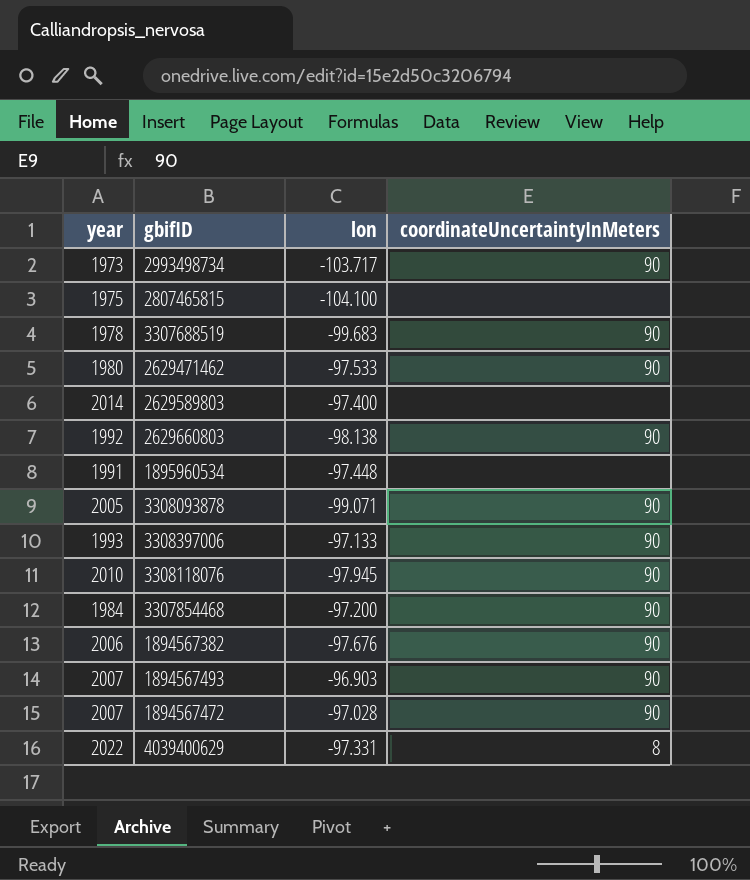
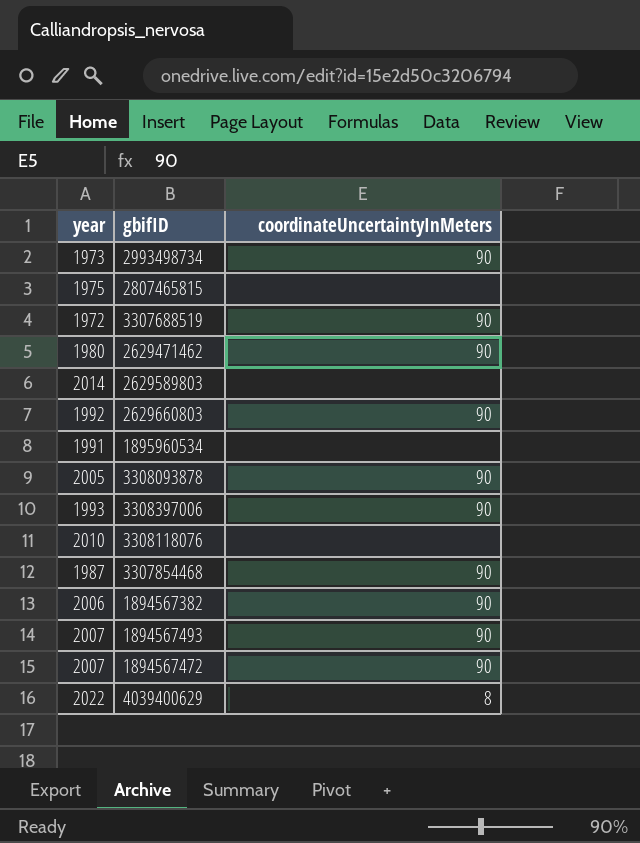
column lon | position: 3 -> none
3307688519 | year: 1978 -> 1972
3308118076 | coordinateUncertaintyInMeters: 90 -> none
3307854468 | year: 1984 -> 1987

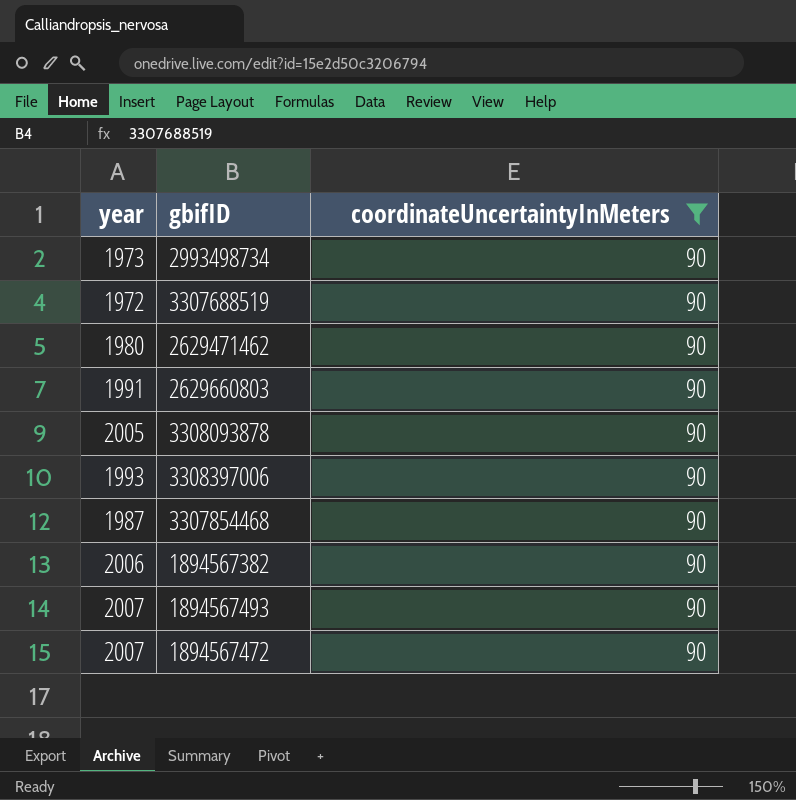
filter: none -> coordinateUncertaintyInMeters = 90
2629660803 | year: 1992 -> 1991

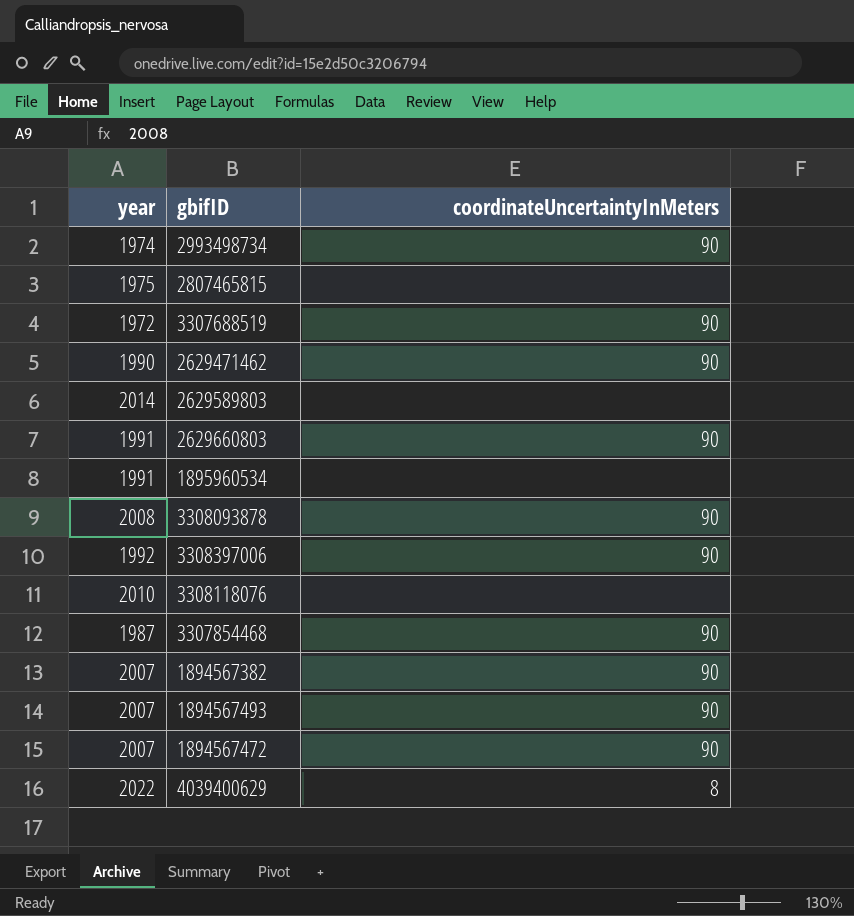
filter: coordinateUncertaintyInMeters = 90 -> none
2993498734 | year: 1973 -> 1974
2629471462 | year: 1980 -> 1990
3308093878 | year: 2005 -> 2008
3308397006 | year: 1993 -> 1992
1894567382 | year: 2006 -> 2007

